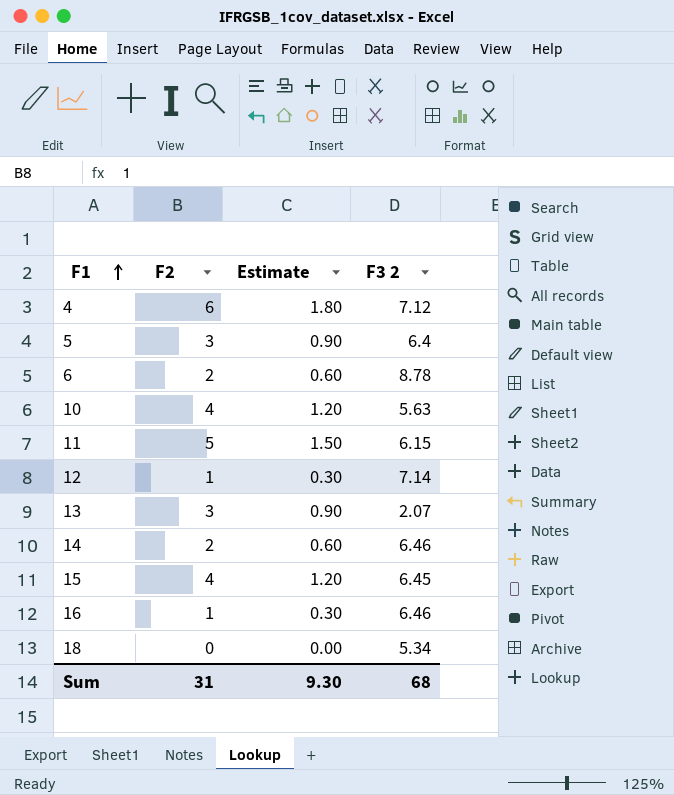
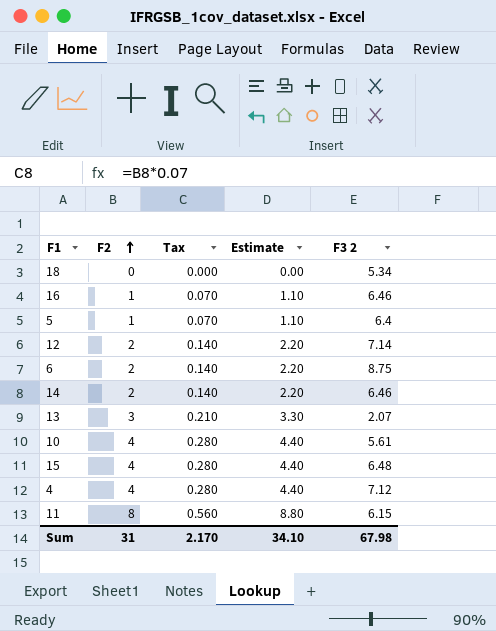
row order: F1 ascending -> F2 ascending
column Tax | formula: none -> [F2] * 0.07
column Estimate | formula: [F2] * 0.3 -> [F2] * 1.1
5 | F2: 3 -> 1
12 | F2: 1 -> 2
6 | F3 2: 8.78 -> 8.75
10 | F3 2: 5.63 -> 5.61
15 | F3 2: 6.45 -> 6.48
4 | F2: 6 -> 4
11 | F2: 5 -> 8
Sum | Estimate: 9.30 -> 34.10
Sum | F3 2: 68 -> 67.98

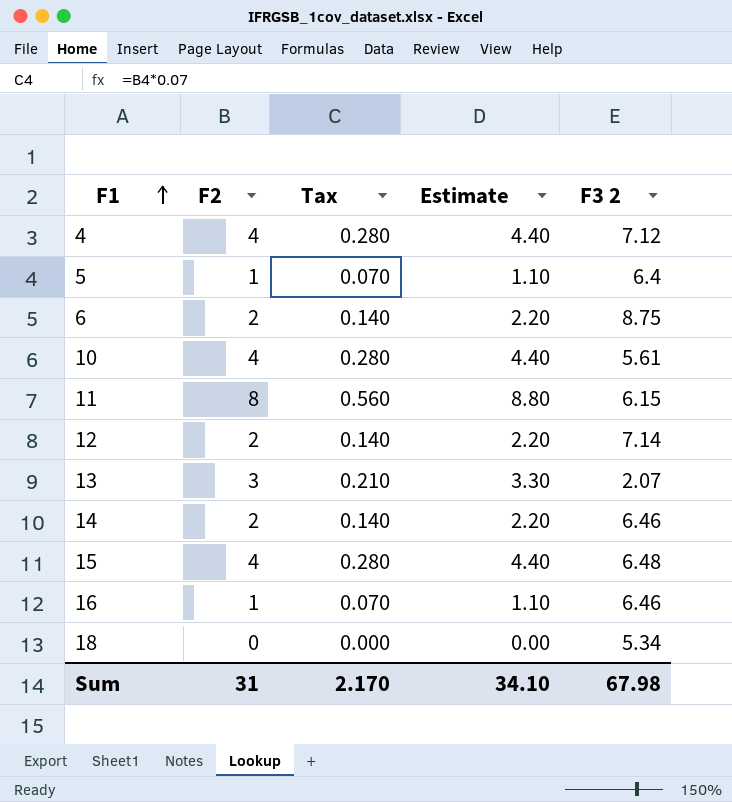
row order: F2 ascending -> F1 ascending

